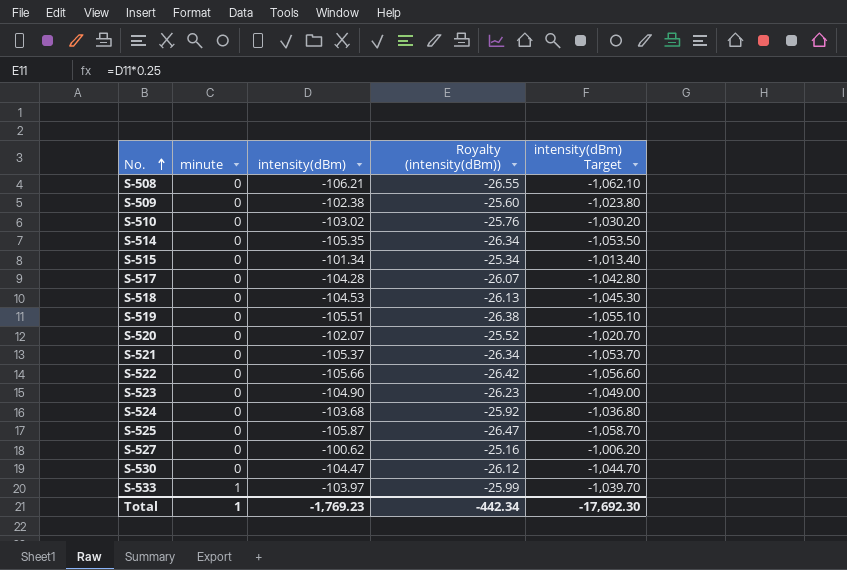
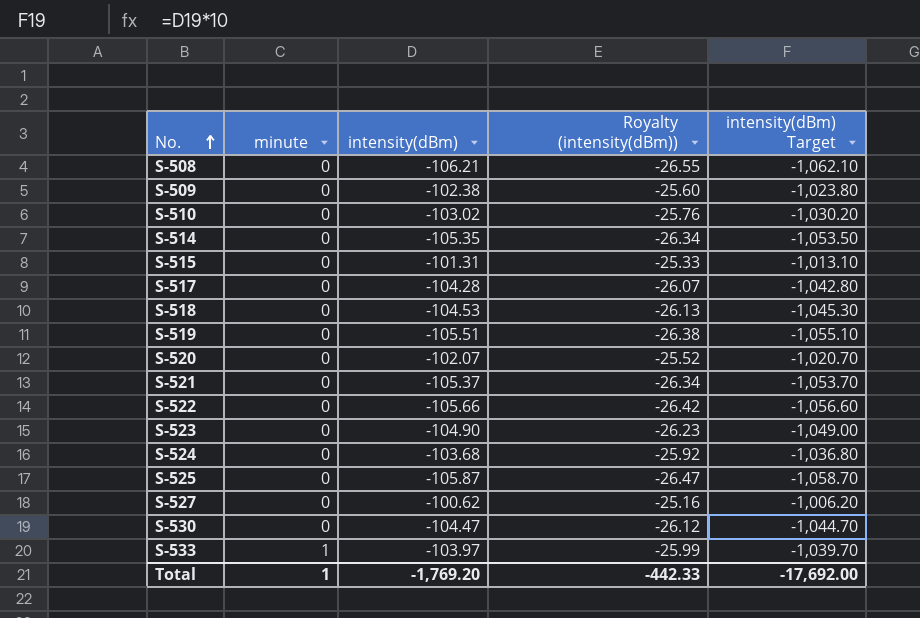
S-515 | intensity(dBm): -101.34 -> -101.31
S-515 | Royalty (intensity(dBm)): -25.34 -> -25.33
S-515 | intensity(dBm) Target: -1,013.40 -> -1,013.10
Total | intensity(dBm): -1,769.23 -> -1,769.20
Total | Royalty (intensity(dBm)): -442.34 -> -442.33
Total | intensity(dBm) Target: -17,692.30 -> -17,692.00

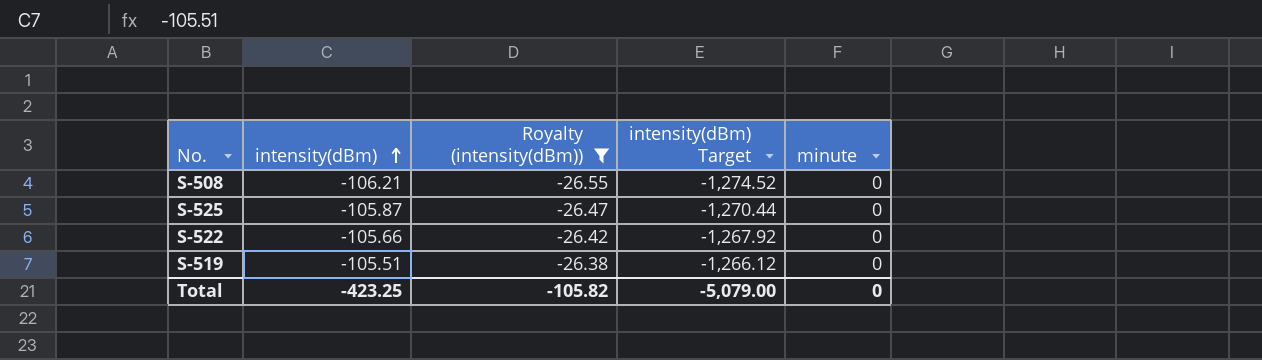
filter: none -> Royalty (intensity(dBm)) <= -26.38
row order: No. ascending -> intensity(dBm) ascending
column intensity(dBm) Target | formula: [intensity(dBm)] * 10 -> [intensity(dBm)] * 12
column minute | position: 2 -> 5
Total | intensity(dBm): -1,769.20 -> -423.25
Total | Royalty (intensity(dBm)): -442.33 -> -105.82
Total | intensity(dBm) Target: -17,692.00 -> -5,079.00
Total | minute: 1 -> 0

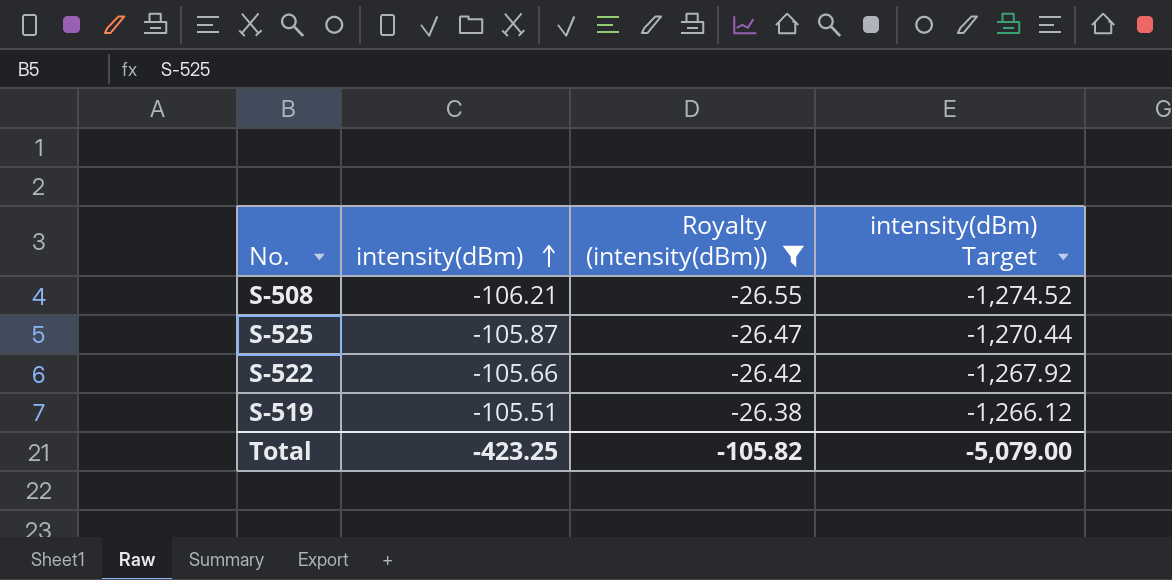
column minute | position: 5 -> none

